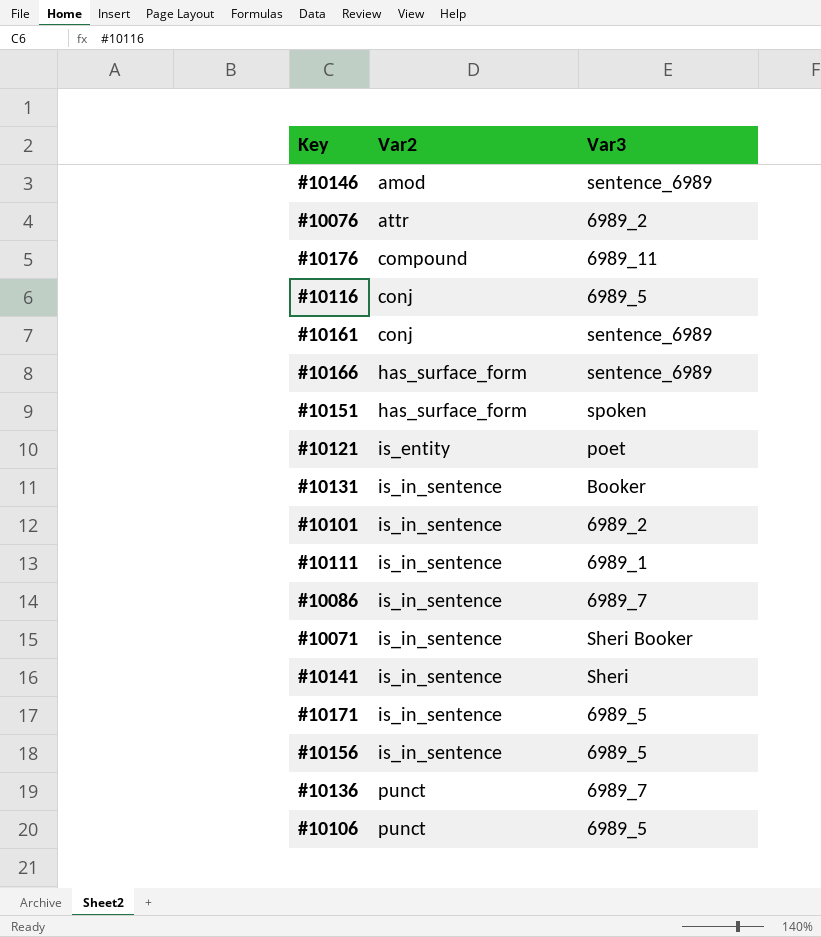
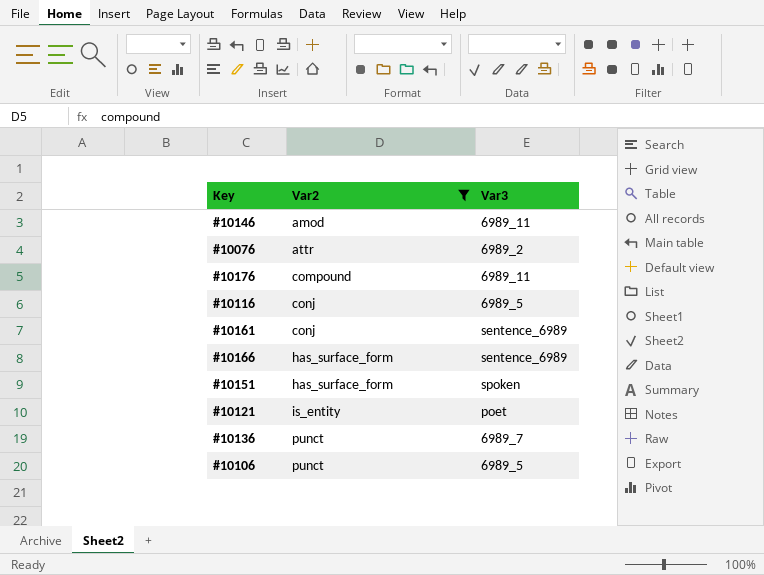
filter: none -> Var2 != is_in_sentence
#10146 | Var3: sentence_6989 -> 6989_11

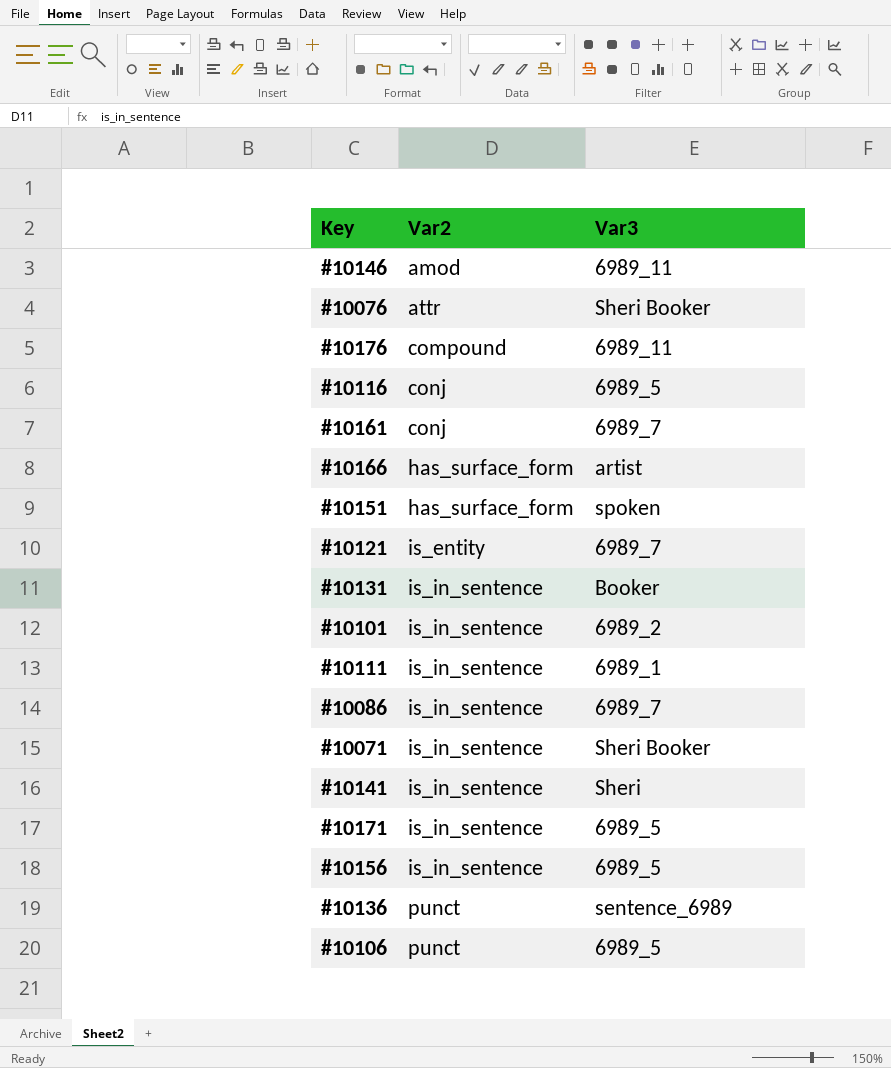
filter: Var2 != is_in_sentence -> none
#10076 | Var3: 6989_2 -> Sheri Booker
#10161 | Var3: sentence_6989 -> 6989_7
#10166 | Var3: sentence_6989 -> artist
#10121 | Var3: poet -> 6989_7
#10136 | Var3: 6989_7 -> sentence_6989

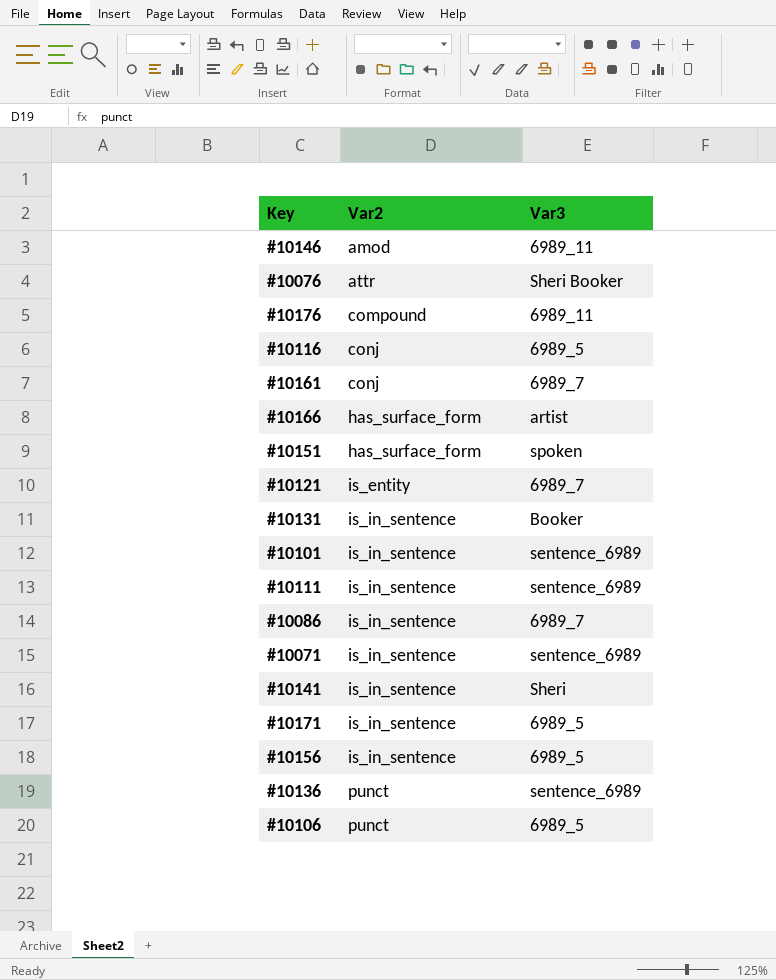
#10101 | Var3: 6989_2 -> sentence_6989
#10111 | Var3: 6989_1 -> sentence_6989
#10071 | Var3: Sheri Booker -> sentence_6989

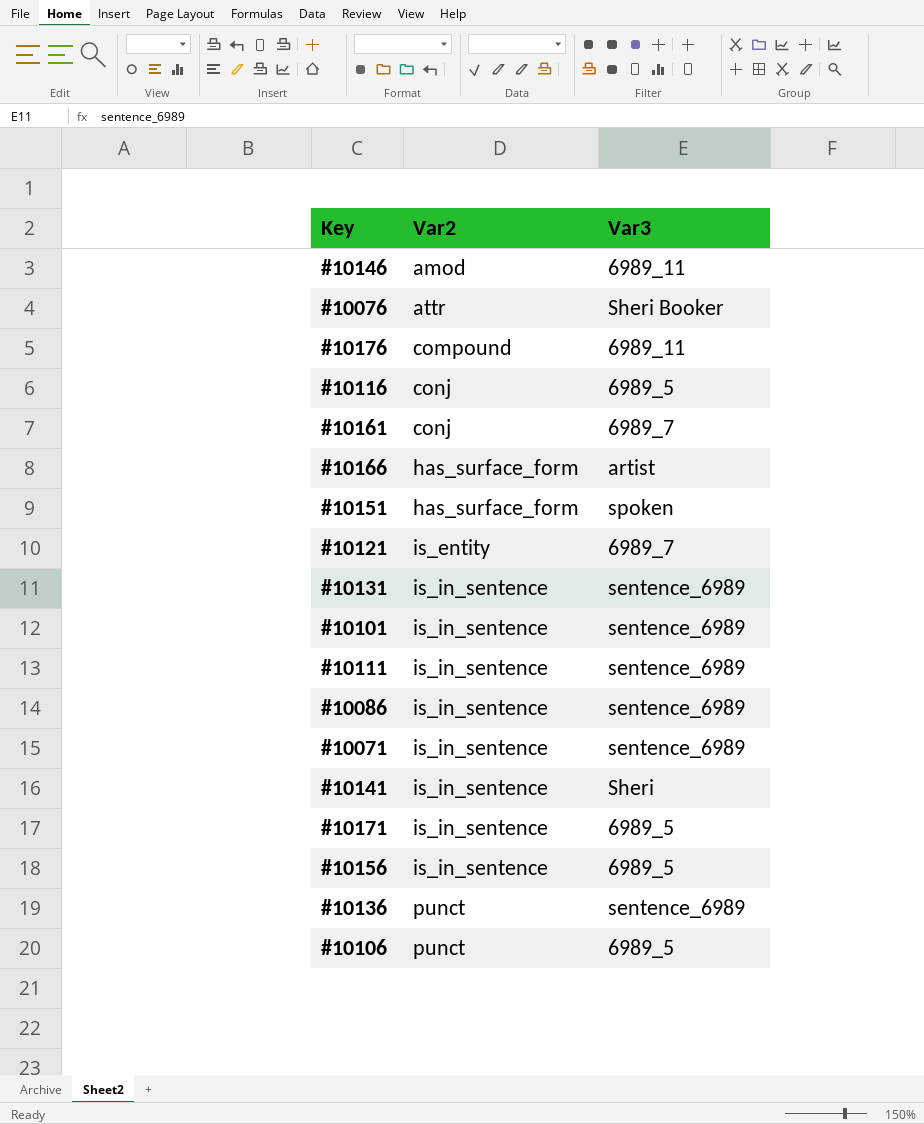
#10131 | Var3: Booker -> sentence_6989
#10086 | Var3: 6989_7 -> sentence_6989

